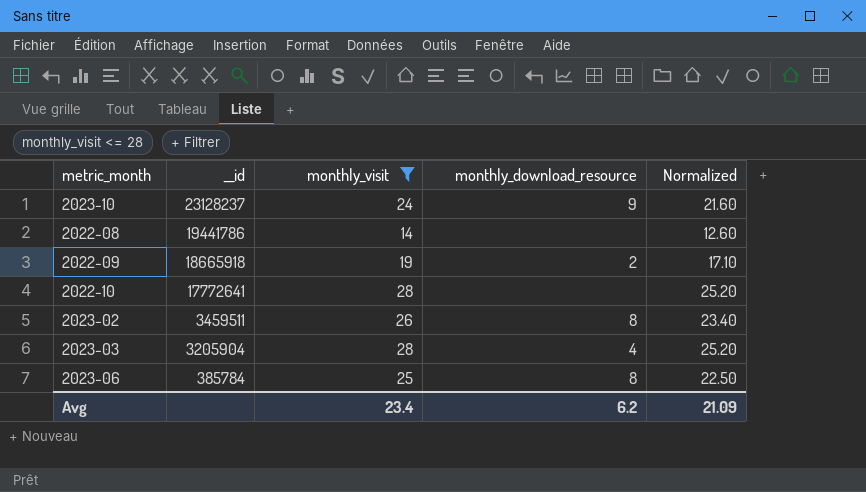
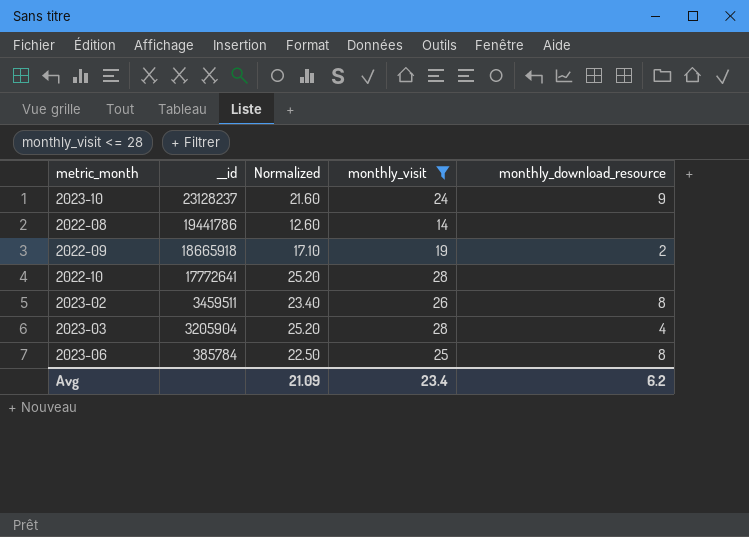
column Normalized | position: 5 -> 3

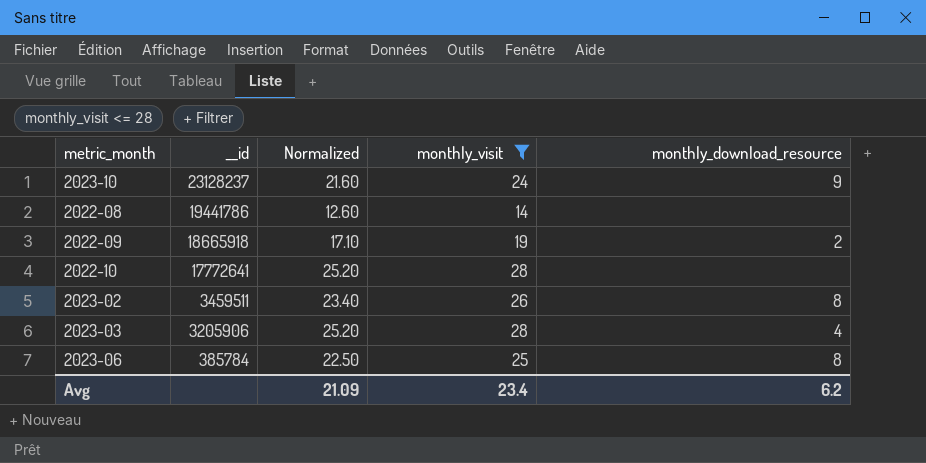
2023-03 | __id: 3205904 -> 3205906

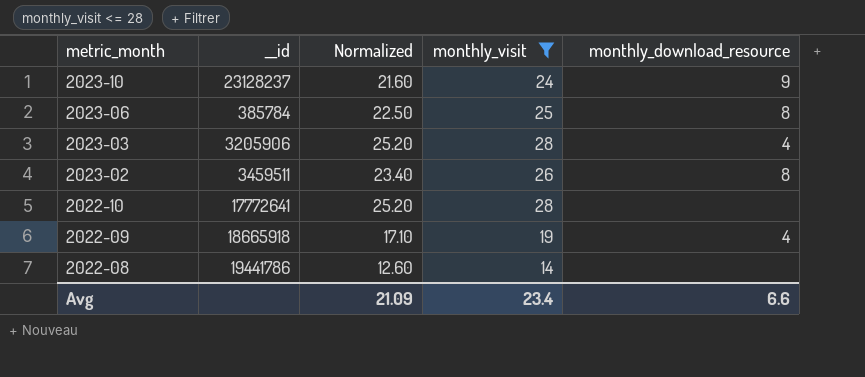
row order: __id descending -> metric_month descending
2022-09 | monthly_download_resource: 2 -> 4
Avg | monthly_download_resource: 6.2 -> 6.6

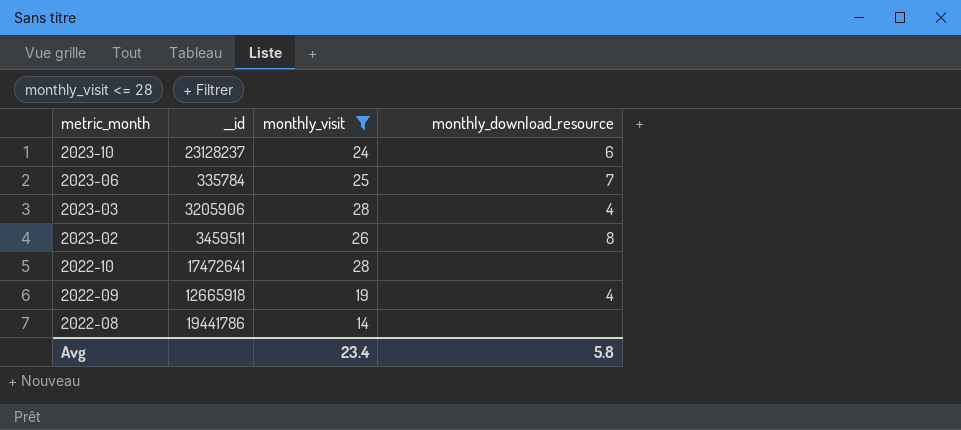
column Normalized | formula: [monthly_visit] * 0.9 -> none
2023-10 | monthly_download_resource: 9 -> 6
2023-06 | __id: 385784 -> 335784
2023-06 | monthly_download_resource: 8 -> 7
2022-10 | __id: 17772641 -> 17472641
2022-09 | __id: 18665918 -> 12665918
Avg | monthly_download_resource: 6.6 -> 5.8

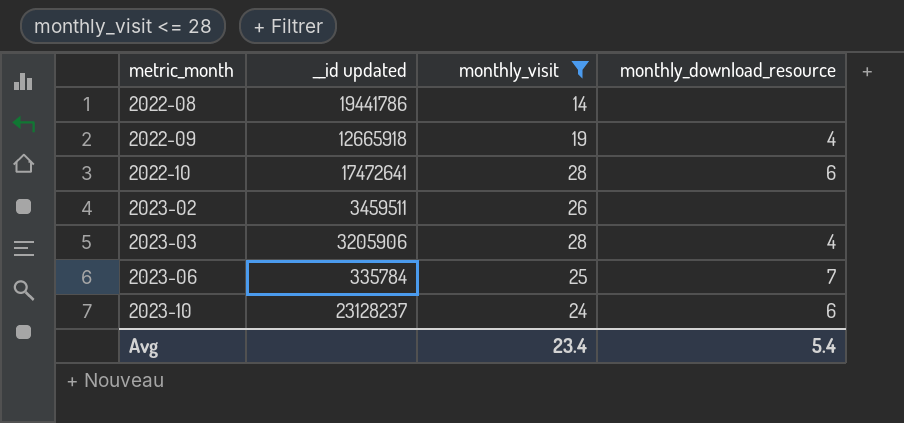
row order: metric_month descending -> metric_month ascending
column name: __id -> __id updated
2022-10 | monthly_download_resource: none -> 6
2023-02 | monthly_download_resource: 8 -> none
Avg | monthly_download_resource: 5.8 -> 5.4

